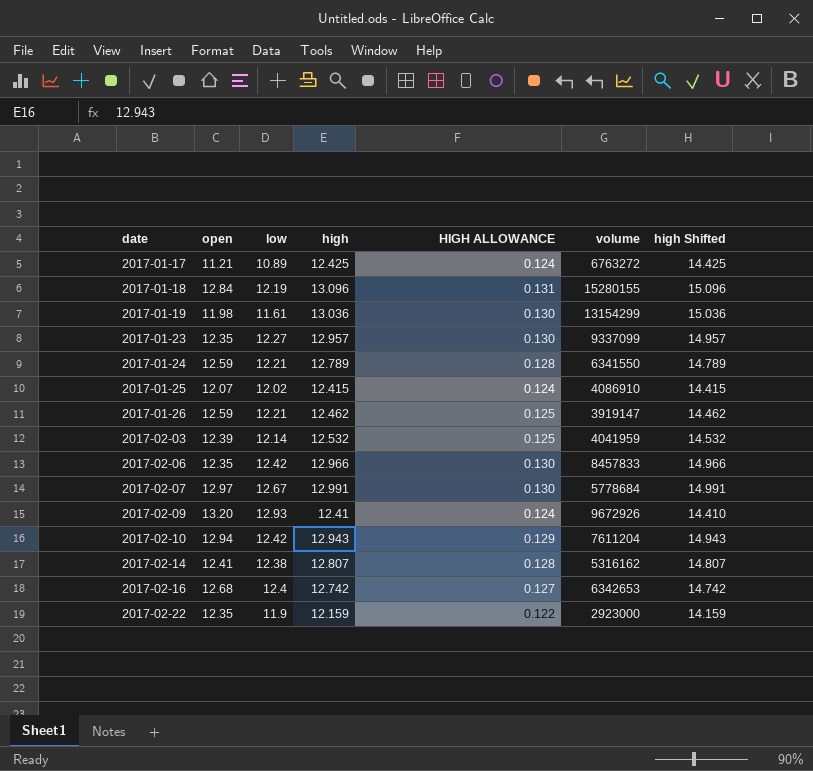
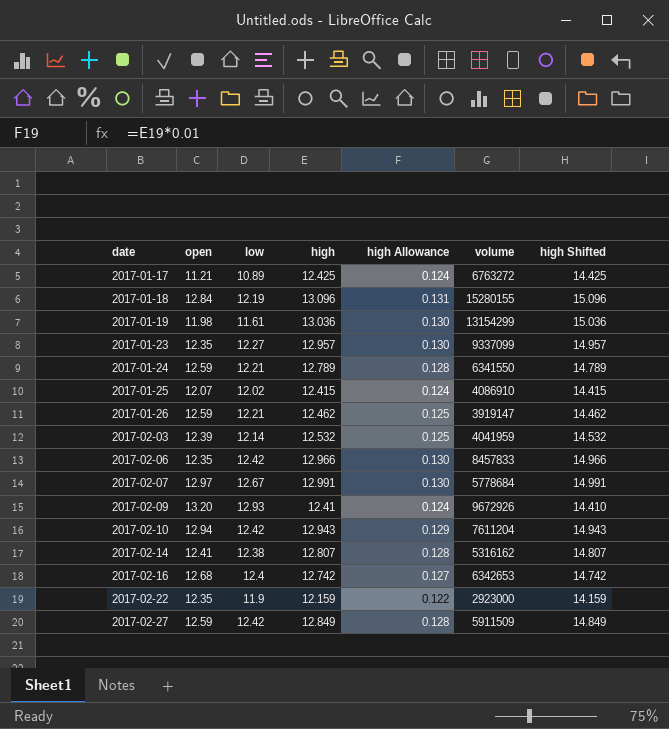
column name: HIGH ALLOWANCE -> high Allowance
row 2017-02-27: none -> 12.59 | 12.42 | 12.849 | 0.128 | 5911509 | 14.849

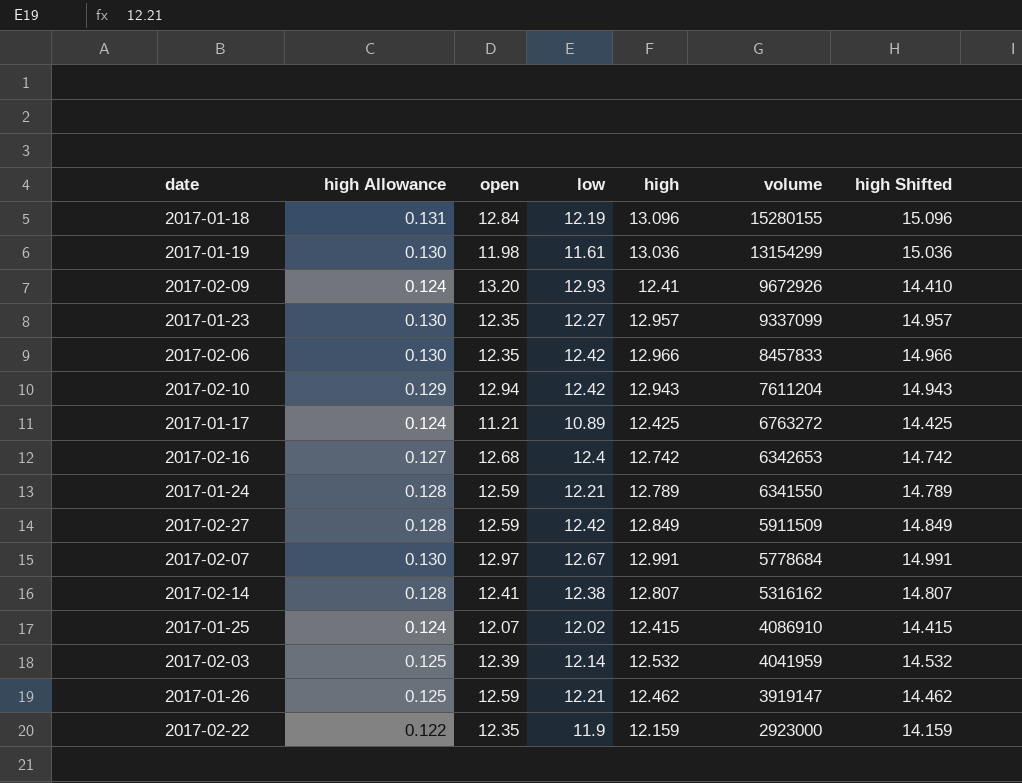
row order: date ascending -> volume descending
column high Allowance | position: 5 -> 2

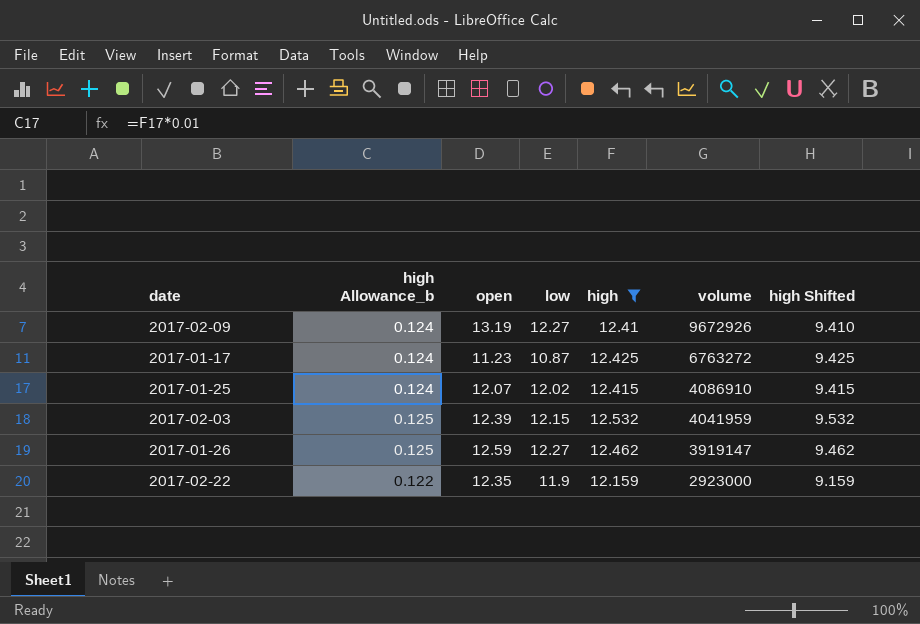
filter: none -> high <= 12.532
column name: high Allowance -> high Allowance_b
column high Shifted | formula: [high] + 2 -> [high] - 3
2017-02-09 | open: 13.20 -> 13.19
2017-02-09 | low: 12.93 -> 12.27
2017-01-17 | open: 11.21 -> 11.23
2017-01-17 | low: 10.89 -> 10.87
2017-02-03 | low: 12.14 -> 12.15
2017-01-26 | low: 12.21 -> 12.27

